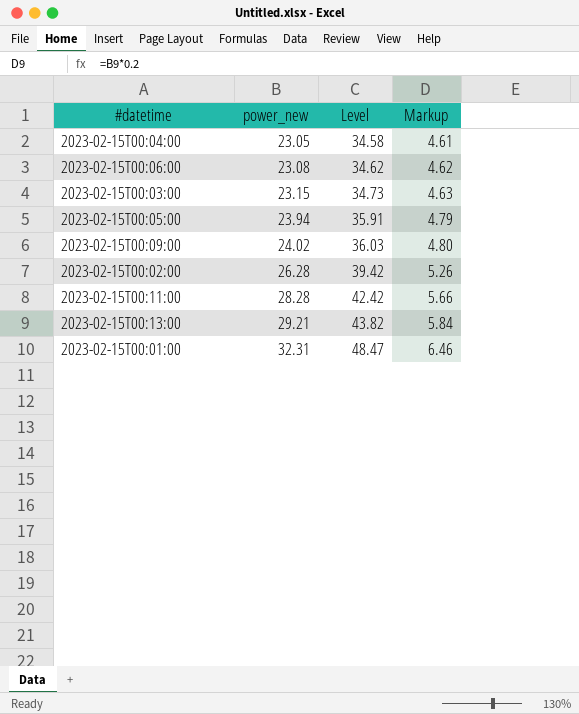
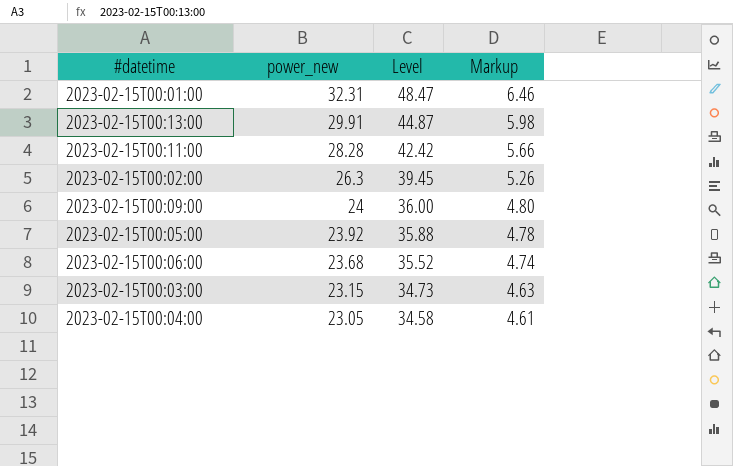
row order: power_new ascending -> power_new descending
2023-02-15T00:13:00 | power_new: 29.21 -> 29.91
2023-02-15T00:13:00 | Level: 43.82 -> 44.87
2023-02-15T00:13:00 | Markup: 5.84 -> 5.98
2023-02-15T00:02:00 | power_new: 26.28 -> 26.3
2023-02-15T00:02:00 | Level: 39.42 -> 39.45
2023-02-15T00:09:00 | power_new: 24.02 -> 24
2023-02-15T00:09:00 | Level: 36.03 -> 36.00
2023-02-15T00:05:00 | power_new: 23.94 -> 23.92
2023-02-15T00:05:00 | Level: 35.91 -> 35.88
2023-02-15T00:05:00 | Markup: 4.79 -> 4.78
2023-02-15T00:06:00 | power_new: 23.08 -> 23.68
2023-02-15T00:06:00 | Level: 34.62 -> 35.52
2023-02-15T00:06:00 | Markup: 4.62 -> 4.74

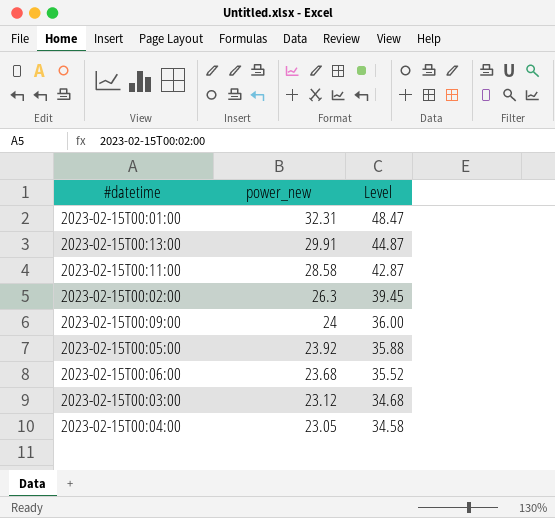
column Markup | formula: [power_new] * 0.2 -> none
2023-02-15T00:11:00 | power_new: 28.28 -> 28.58
2023-02-15T00:11:00 | Level: 42.42 -> 42.87
2023-02-15T00:03:00 | power_new: 23.15 -> 23.12
2023-02-15T00:03:00 | Level: 34.73 -> 34.68

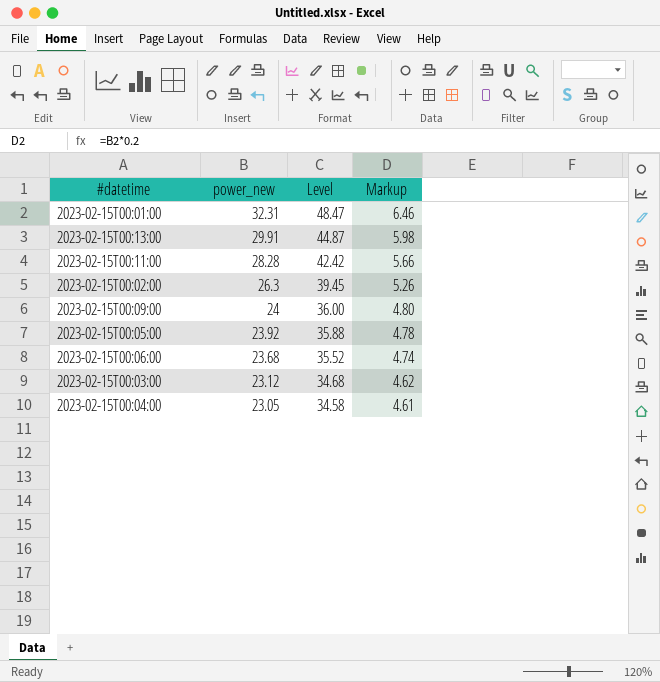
column Markup | formula: none -> [power_new] * 0.2
2023-02-15T00:11:00 | power_new: 28.58 -> 28.28
2023-02-15T00:11:00 | Level: 42.87 -> 42.42

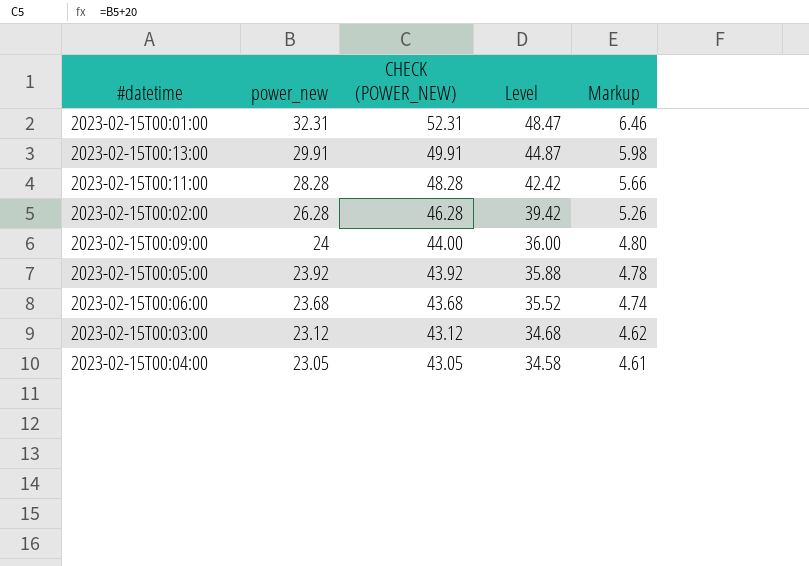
column CHECK (POWER_NEW) | formula: none -> [power_new] + 20
2023-02-15T00:02:00 | power_new: 26.3 -> 26.28
2023-02-15T00:02:00 | Level: 39.45 -> 39.42

